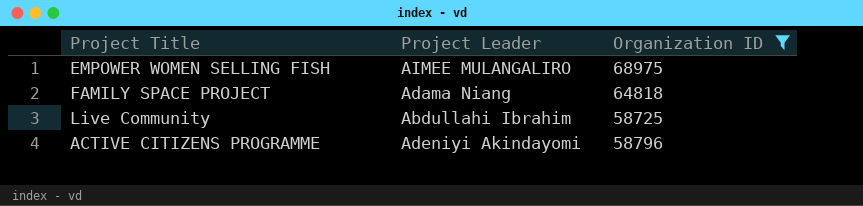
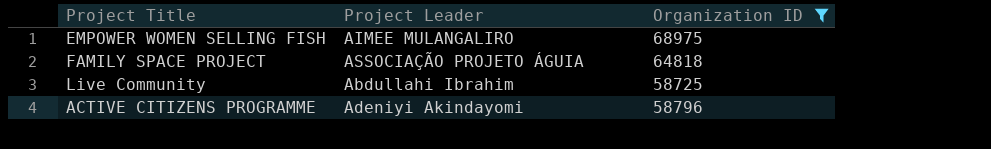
FAMILY SPACE PROJECT | Project Leader: Adama Niang -> ASSOCIAÇÃO PROJETO ÁGUIA

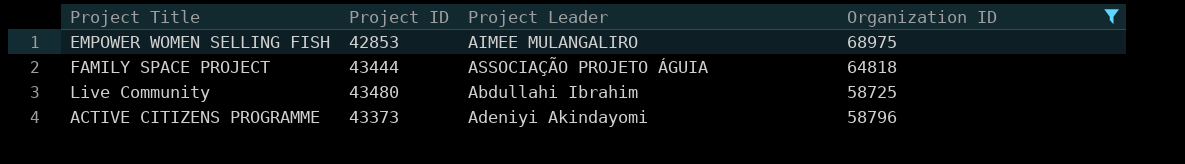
column Project ID | position: none -> 2

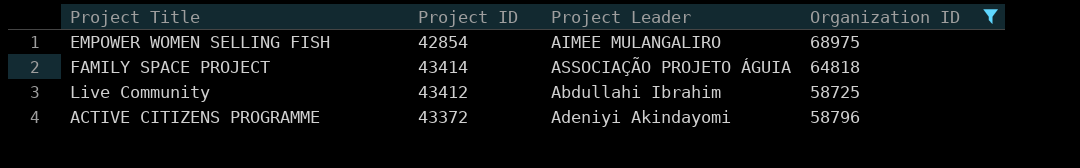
EMPOWER WOMEN SELLING FISH | Project ID: 42853 -> 42854
FAMILY SPACE PROJECT | Project ID: 43444 -> 43414
Live Community | Project ID: 43480 -> 43412
ACTIVE CITIZENS PROGRAMME | Project ID: 43373 -> 43372

